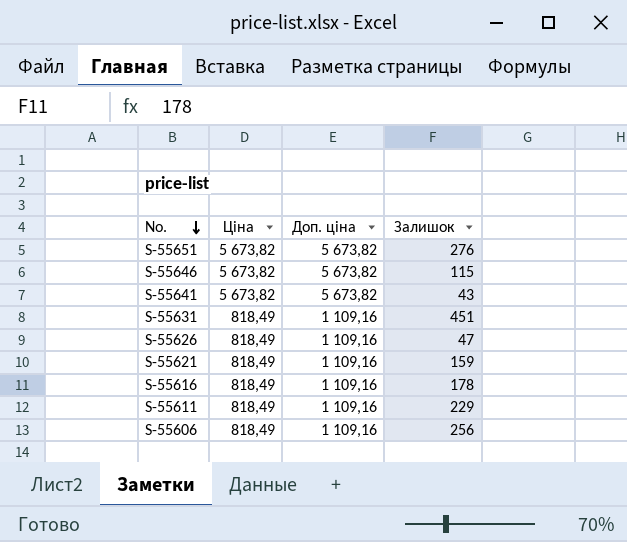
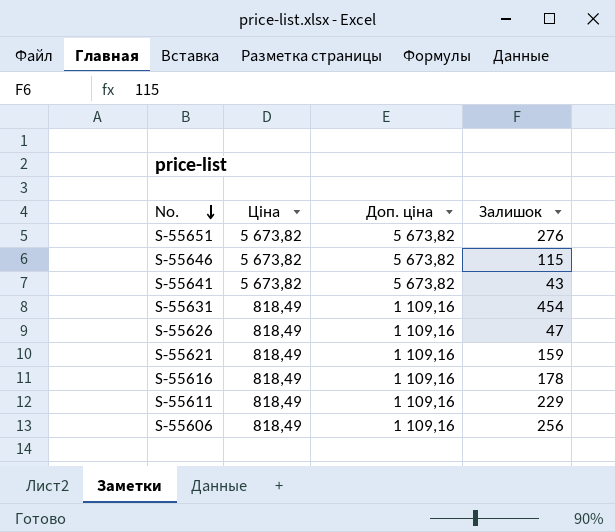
S-55631 | Залишок: 451 -> 454

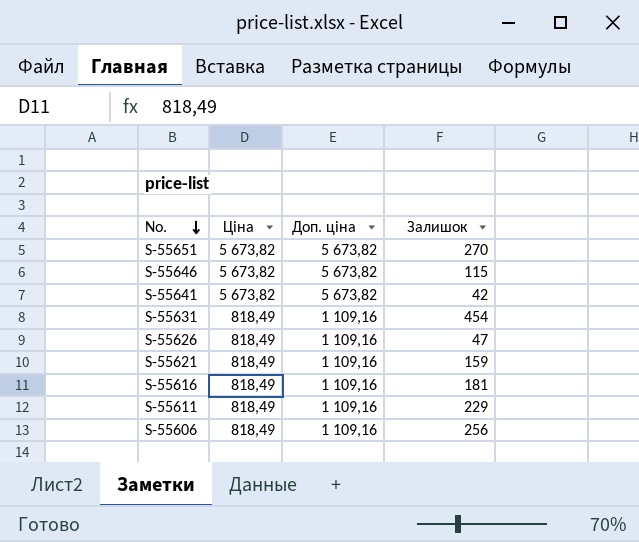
S-55651 | Залишок: 276 -> 270
S-55641 | Залишок: 43 -> 42
S-55616 | Залишок: 178 -> 181

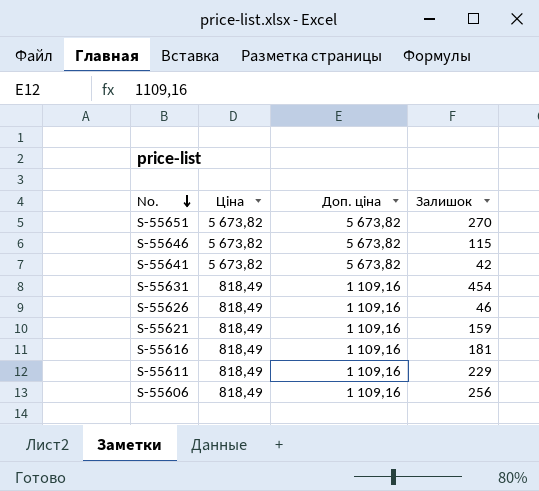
S-55626 | Залишок: 47 -> 46

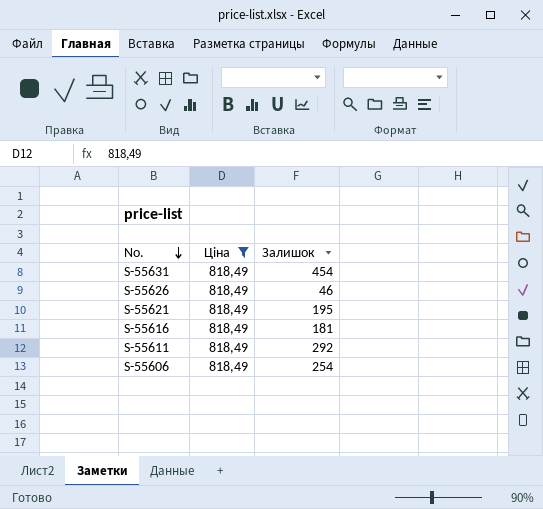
filter: none -> Ціна = 818,49
column Доп. ціна | position: 3 -> none
S-55621 | Залишок: 159 -> 195
S-55611 | Залишок: 229 -> 292
S-55606 | Залишок: 256 -> 254

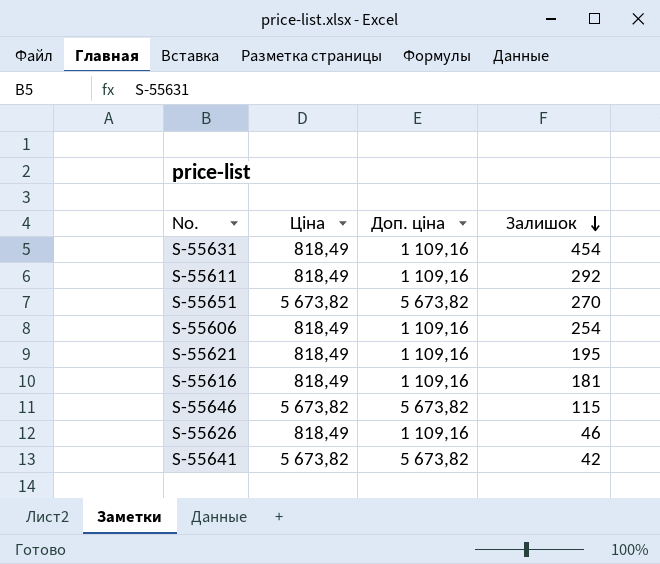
filter: Ціна = 818,49 -> none
row order: No. descending -> Залишок descending
column Доп. ціна | position: none -> 3

